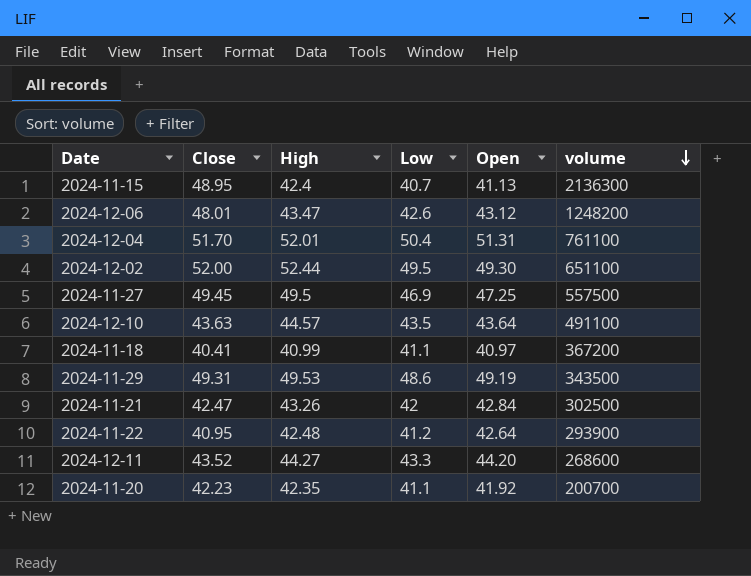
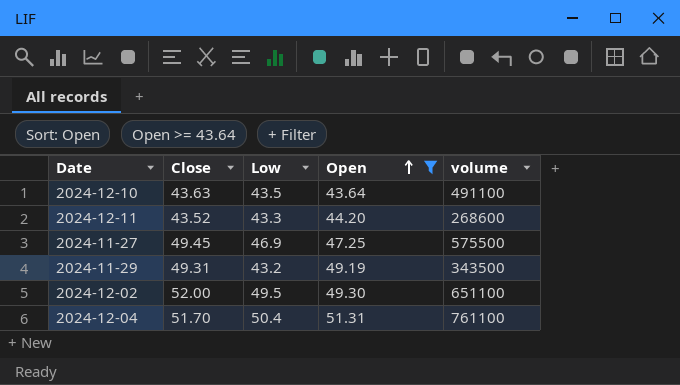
filter: none -> Open >= 43.64
row order: volume descending -> Open ascending
column High | position: 3 -> none
2024-11-27 | volume: 557500 -> 575500
2024-11-29 | Low: 48.6 -> 43.2

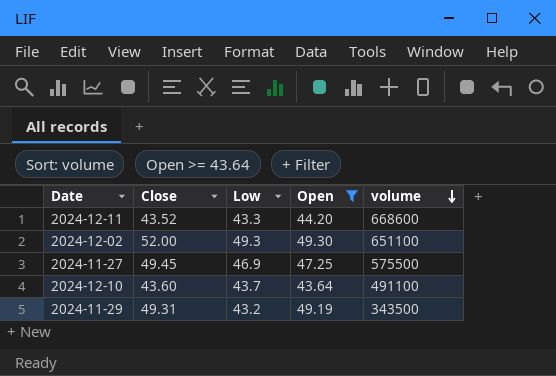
row order: Open ascending -> volume descending
row 2024-12-04: 51.70 | 50.4 | 51.31 | 761100 -> none
2024-12-11 | volume: 268600 -> 668600
2024-12-02 | Low: 49.5 -> 49.3
2024-12-10 | Close: 43.63 -> 43.60
2024-12-10 | Low: 43.5 -> 43.7

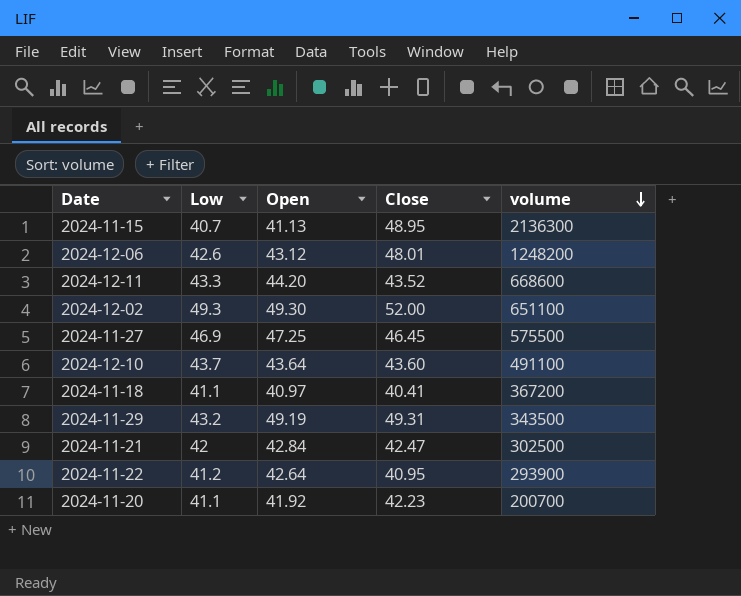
filter: Open >= 43.64 -> none
column Close | position: 2 -> 4
2024-11-27 | Close: 49.45 -> 46.45

